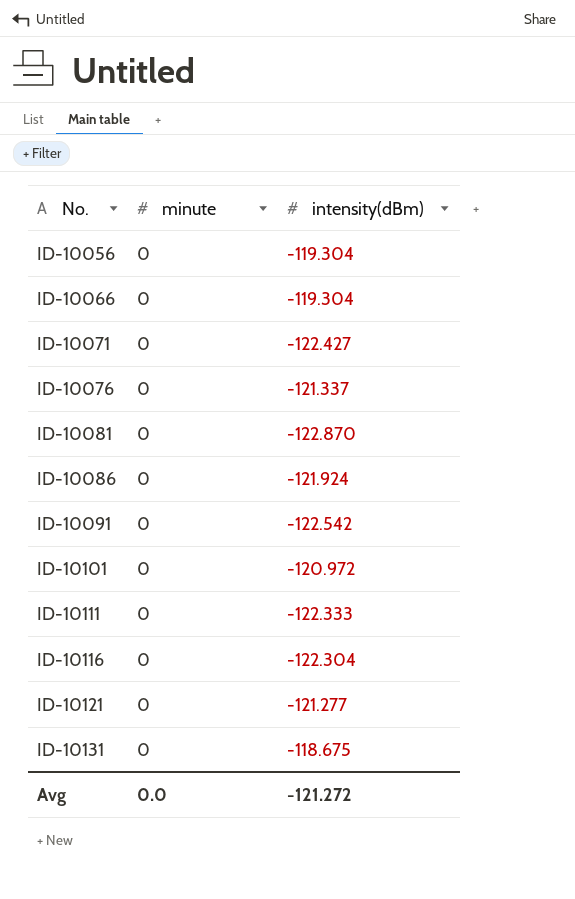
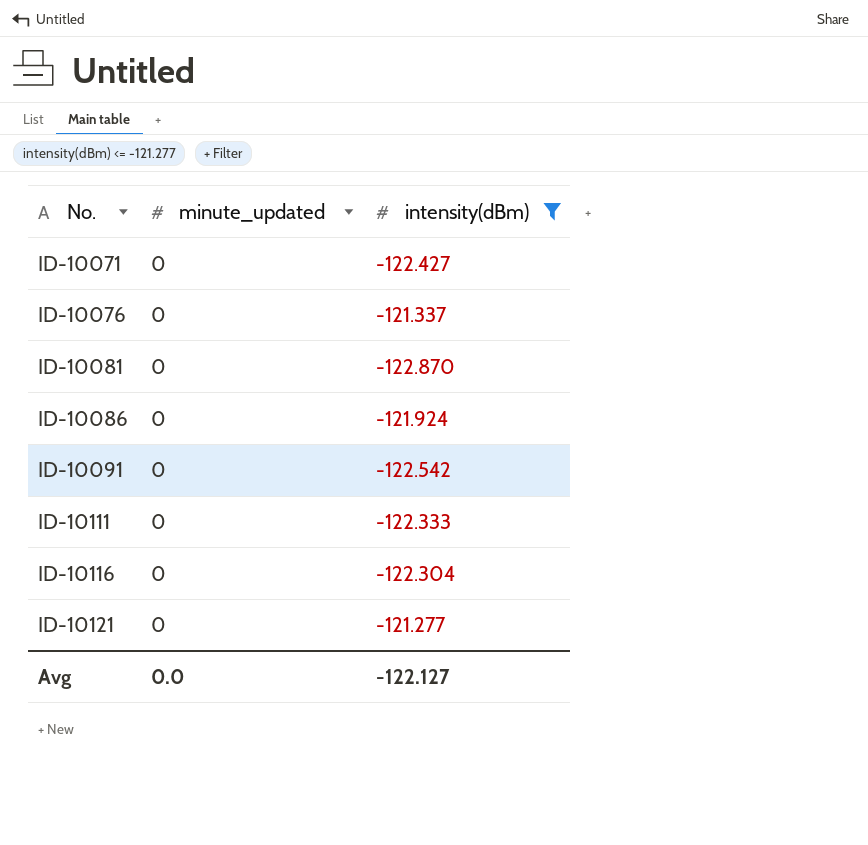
filter: none -> intensity(dBm) <= -121.277
column name: minute -> minute_updated
Avg | intensity(dBm): -121.272 -> -122.127

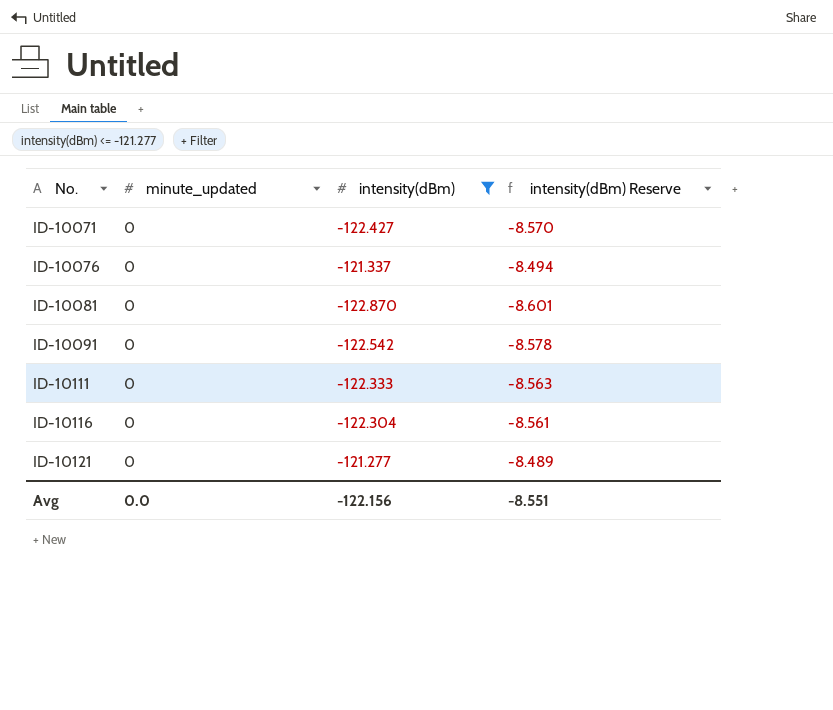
column intensity(dBm) Reserve | formula: none -> [intensity(dBm)] * 0.07
row ID-10086: 0 | -121.924 -> none
Avg | intensity(dBm): -122.127 -> -122.156

